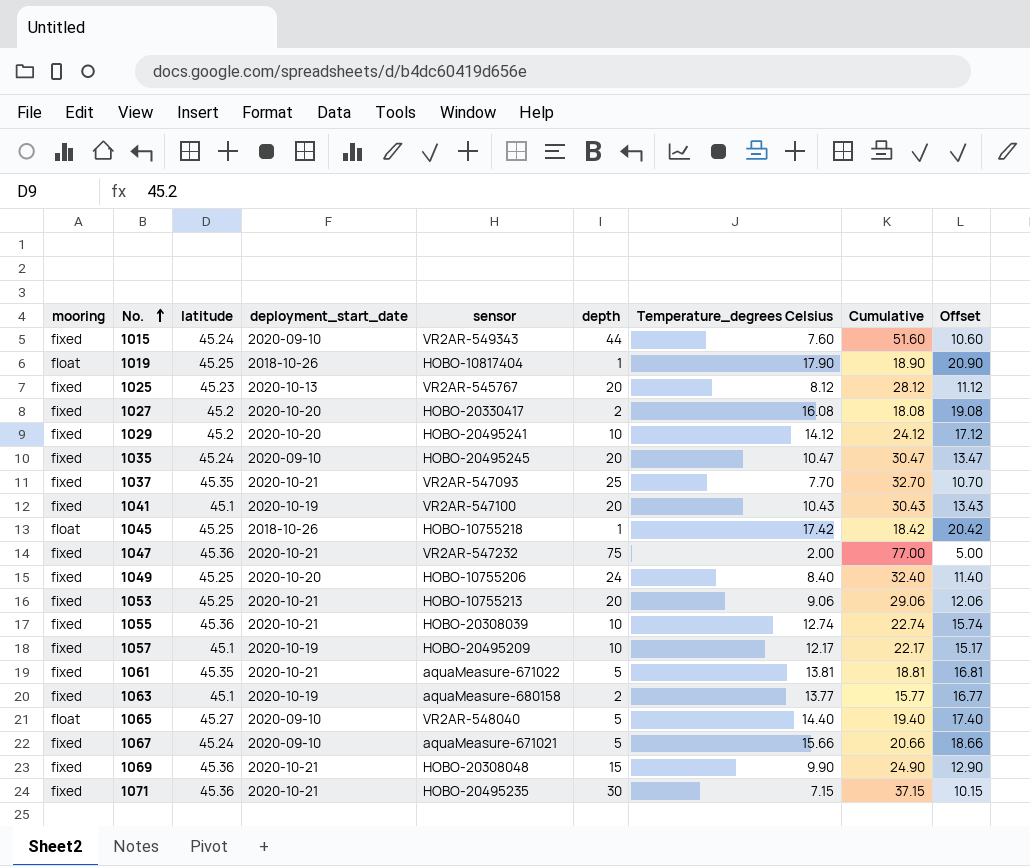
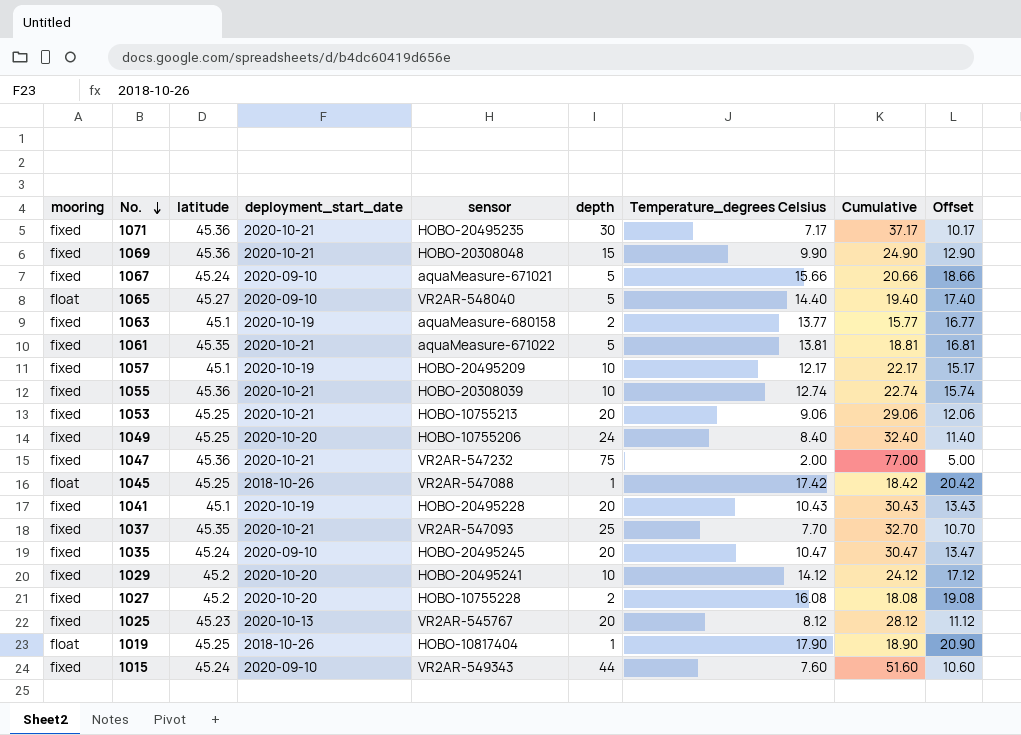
row order: No. ascending -> No. descending
1071 | Temperature_degrees Celsius: 7.15 -> 7.17
1071 | Cumulative: 37.15 -> 37.17
1071 | Offset: 10.15 -> 10.17
1045 | sensor: HOBO-10755218 -> VR2AR-547088
1041 | sensor: VR2AR-547100 -> HOBO-20495228
1027 | sensor: HOBO-20330417 -> HOBO-10755228

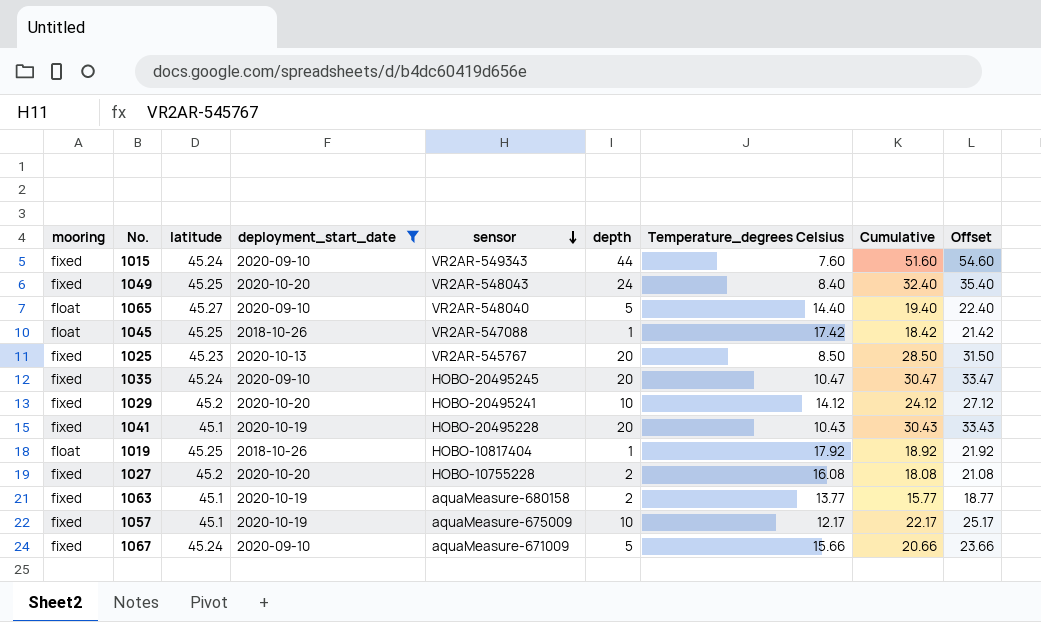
filter: none -> deployment_start_date != 2020-10-21
row order: No. descending -> sensor descending
column Offset | formula: [Temperature_degrees Celsius] + 3 -> [Cumulative] + 3
1049 | sensor: HOBO-10755206 -> VR2AR-548043
1025 | Temperature_degrees Celsius: 8.12 -> 8.50
1025 | Cumulative: 28.12 -> 28.50
1019 | Temperature_degrees Celsius: 17.90 -> 17.92
1019 | Cumulative: 18.90 -> 18.92
1057 | sensor: HOBO-20495209 -> aquaMeasure-675009
1067 | sensor: aquaMeasure-671021 -> aquaMeasure-671009

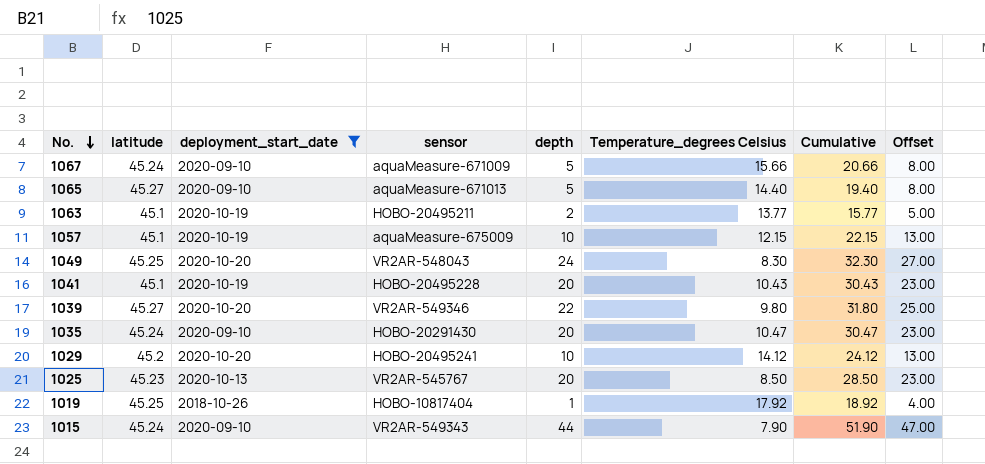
row order: sensor descending -> No. descending
column mooring | position: 1 -> none
column Offset | formula: [Cumulative] + 3 -> [depth] + 3
row 1045: float | 45.25 | 2018-10-26 | VR2AR-547088 | 1 | 17.42 | 18.42 | 21.42 -> none
row 1027: fixed | 45.2 | 2020-10-20 | HOBO-10755228 | 2 | 16.08 | 18.08 | 21.08 -> none
1065 | sensor: VR2AR-548040 -> aquaMeasure-671013
1063 | sensor: aquaMeasure-680158 -> HOBO-20495211
1057 | Temperature_degrees Celsius: 12.17 -> 12.15
1057 | Cumulative: 22.17 -> 22.15
1049 | Temperature_degrees Celsius: 8.40 -> 8.30
1049 | Cumulative: 32.40 -> 32.30
row 1039: none -> 45.27 | 2020-10-20 | VR2AR-549346 | 22 | 9.80 | 31.80 | 25.00
1035 | sensor: HOBO-20495245 -> HOBO-20291430
1015 | Temperature_degrees Celsius: 7.60 -> 7.90
1015 | Cumulative: 51.60 -> 51.90

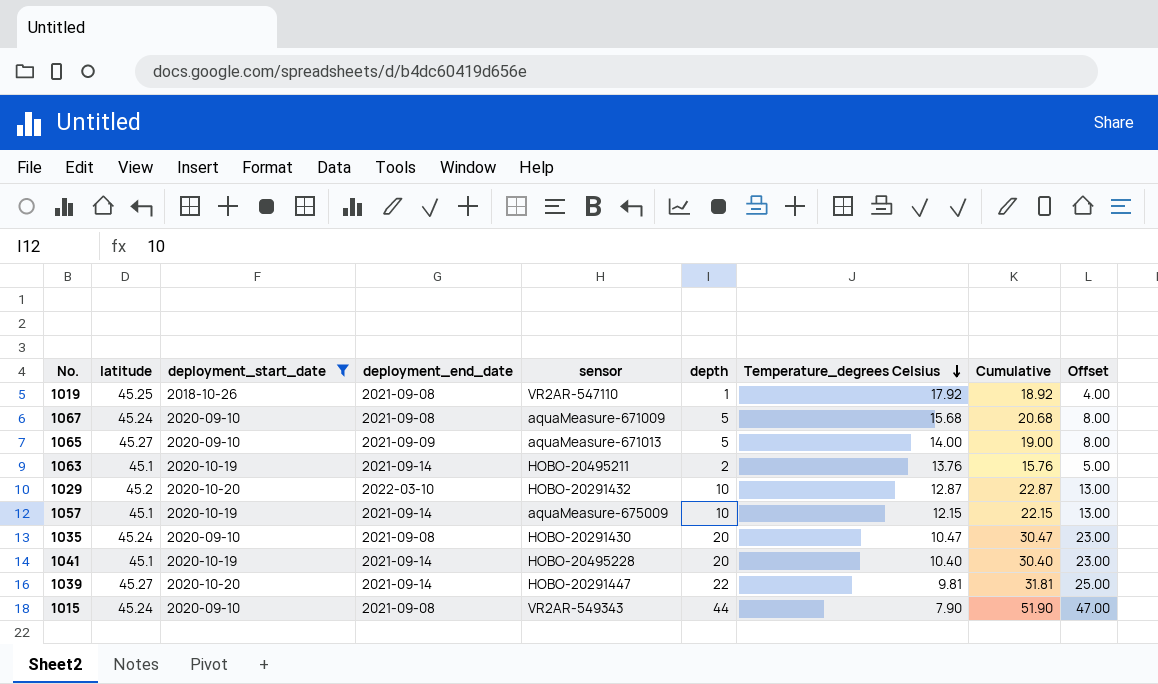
row order: No. descending -> Temperature_degrees Celsius descending
column deployment_end_date | position: none -> 4
row 1049: 45.25 | 2020-10-20 | VR2AR-548043 | 24 | 8.30 | 32.30 | 27.00 -> none
row 1025: 45.23 | 2020-10-13 | VR2AR-545767 | 20 | 8.50 | 28.50 | 23.00 -> none
1019 | sensor: HOBO-10817404 -> VR2AR-547110
1067 | Temperature_degrees Celsius: 15.66 -> 15.68
1067 | Cumulative: 20.66 -> 20.68
1065 | Temperature_degrees Celsius: 14.40 -> 14.00
1065 | Cumulative: 19.40 -> 19.00
1063 | Temperature_degrees Celsius: 13.77 -> 13.76
1063 | Cumulative: 15.77 -> 15.76
1029 | sensor: HOBO-20495241 -> HOBO-20291432
1029 | Temperature_degrees Celsius: 14.12 -> 12.87
1029 | Cumulative: 24.12 -> 22.87
1041 | Temperature_degrees Celsius: 10.43 -> 10.40
1041 | Cumulative: 30.43 -> 30.40
1039 | sensor: VR2AR-549346 -> HOBO-20291447
1039 | Temperature_degrees Celsius: 9.80 -> 9.81
1039 | Cumulative: 31.80 -> 31.81

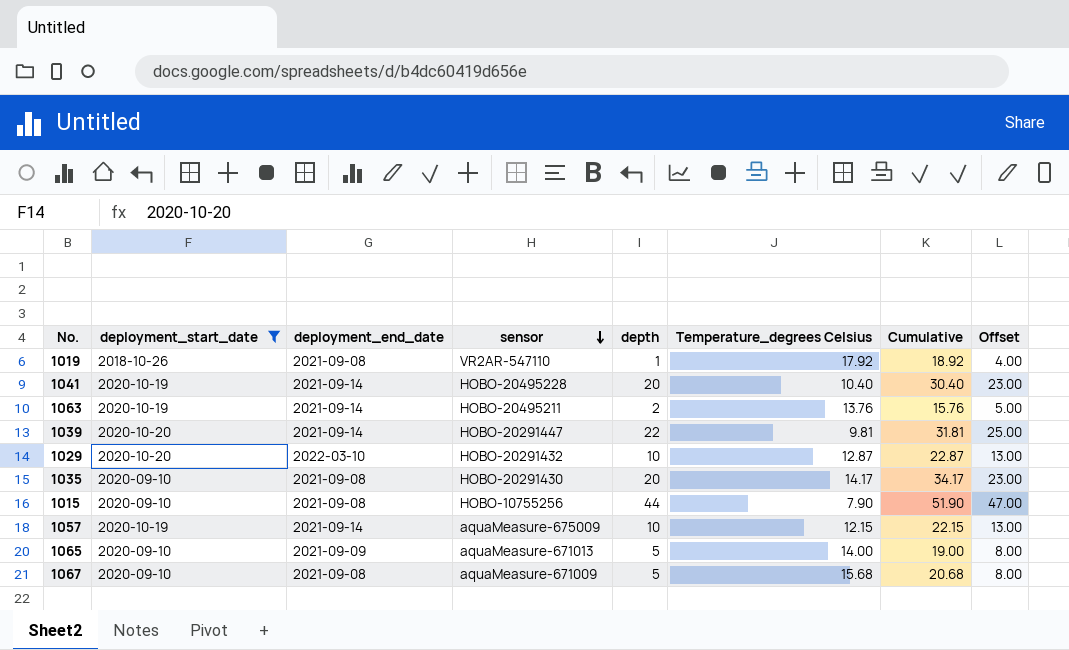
row order: Temperature_degrees Celsius descending -> sensor descending
column latitude | position: 2 -> none
1035 | Temperature_degrees Celsius: 10.47 -> 14.17
1035 | Cumulative: 30.47 -> 34.17
1015 | sensor: VR2AR-549343 -> HOBO-10755256

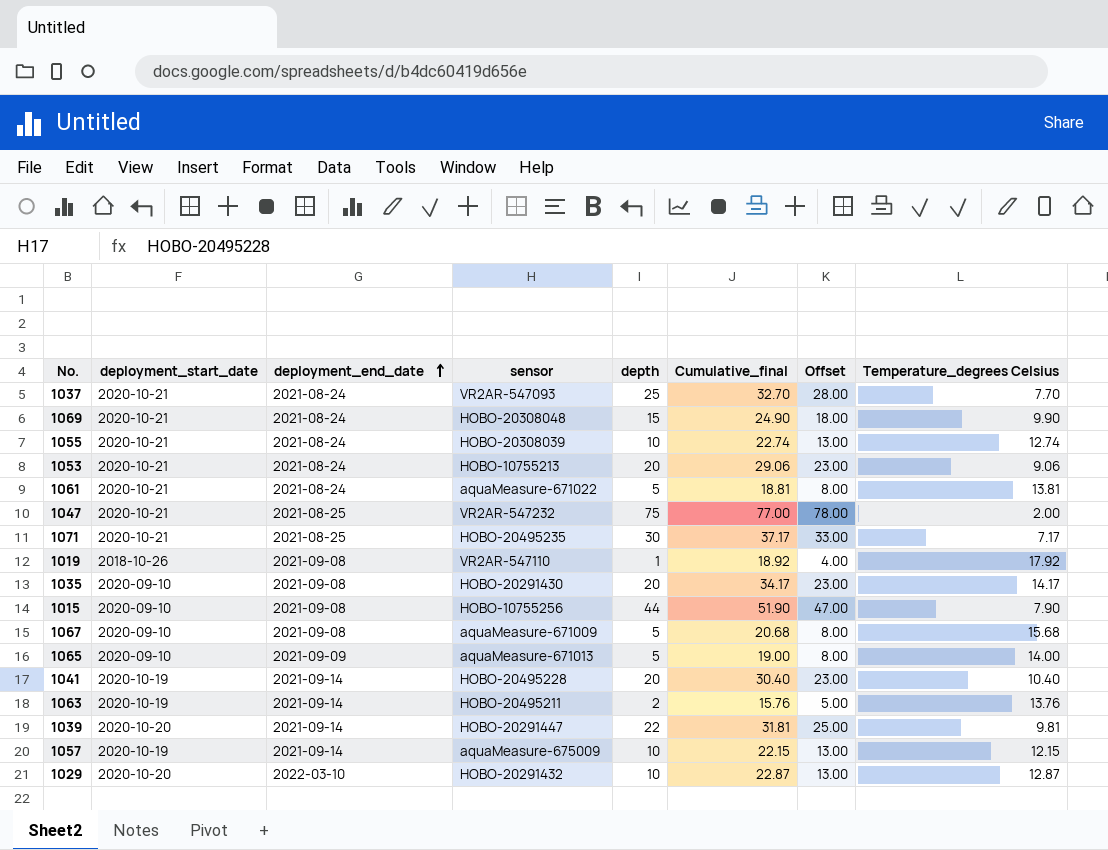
filter: deployment_start_date != 2020-10-21 -> none
row order: sensor descending -> deployment_end_date ascending
column name: Cumulative -> Cumulative_final
column Temperature_degrees Celsius | position: 6 -> 8

